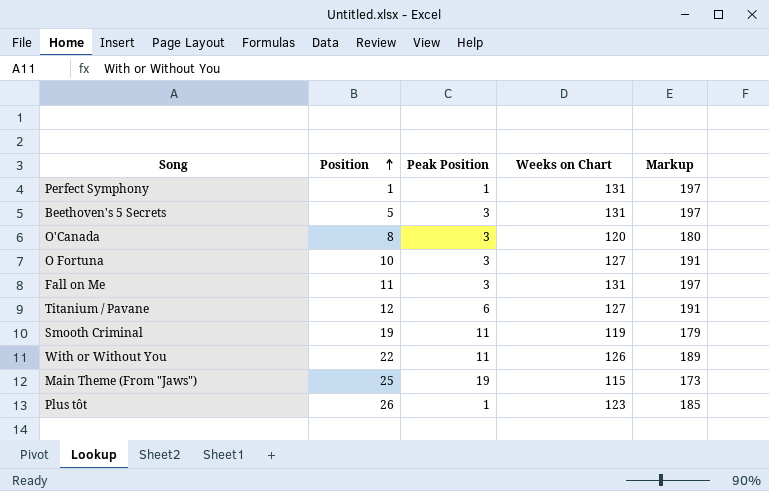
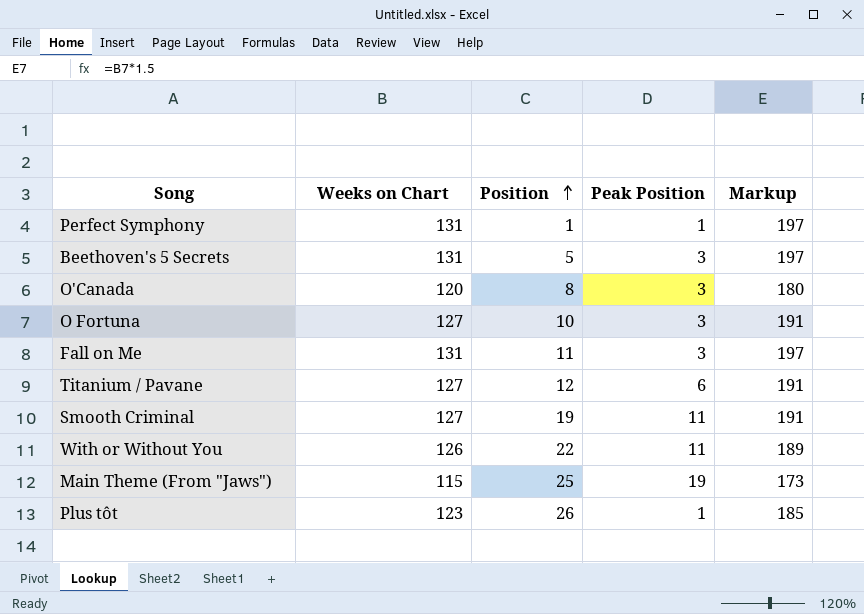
column Weeks on Chart | position: 4 -> 2
Smooth Criminal | Weeks on Chart: 119 -> 127
Smooth Criminal | Markup: 179 -> 191

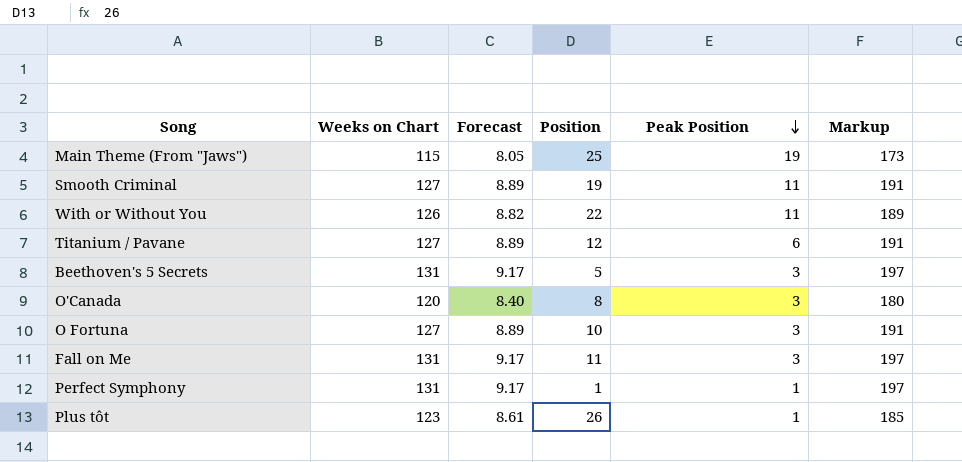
row order: Position ascending -> Peak Position descending
column Forecast | formula: none -> [Weeks on Chart] * 0.07

